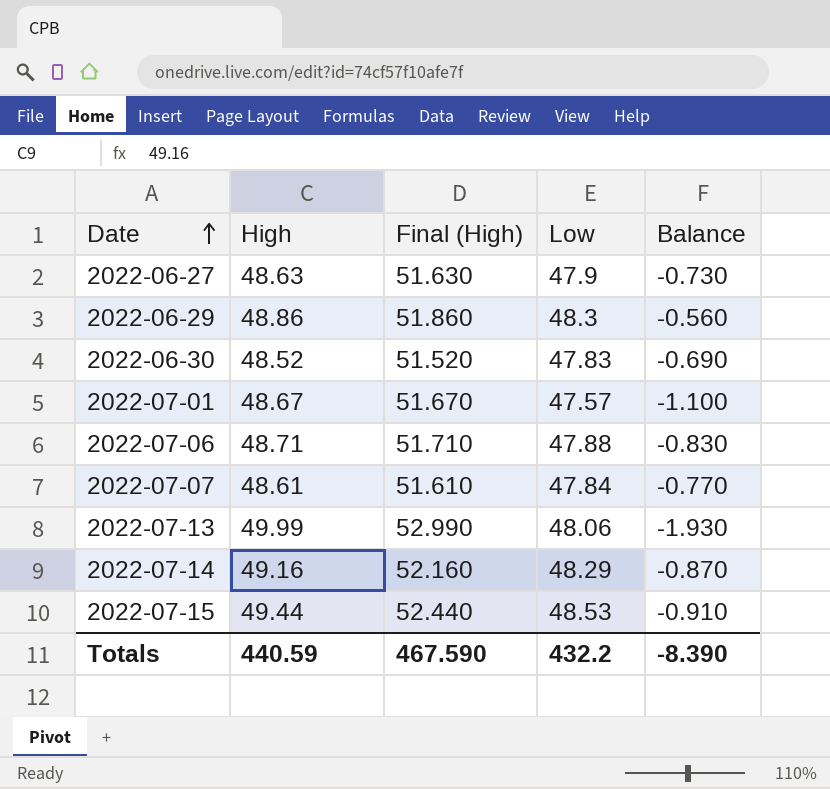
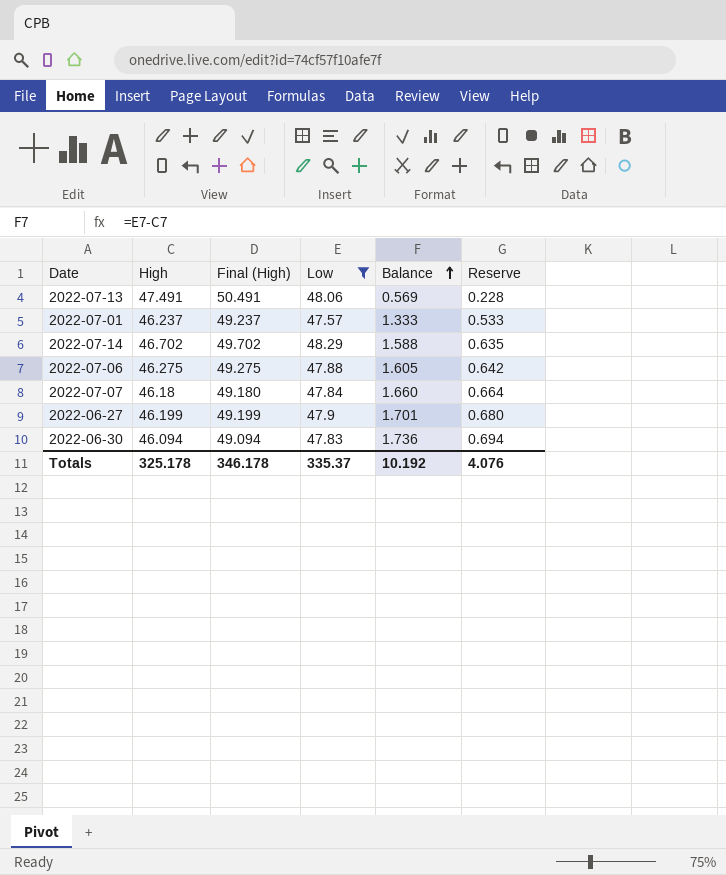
filter: none -> Low <= 48.29
row order: Date ascending -> Balance ascending
column Reserve | formula: none -> [Balance] * 0.4
2022-07-13 | High: 49.99 -> 47.491
2022-07-13 | Final (High): 52.990 -> 50.491
2022-07-13 | Balance: -1.930 -> 0.569
2022-07-01 | High: 48.67 -> 46.237
2022-07-01 | Final (High): 51.670 -> 49.237
2022-07-01 | Balance: -1.100 -> 1.333
2022-07-14 | High: 49.16 -> 46.702
2022-07-14 | Final (High): 52.160 -> 49.702
2022-07-14 | Balance: -0.870 -> 1.588
2022-07-06 | High: 48.71 -> 46.275
2022-07-06 | Final (High): 51.710 -> 49.275
2022-07-06 | Balance: -0.830 -> 1.605
2022-07-07 | High: 48.61 -> 46.18
2022-07-07 | Final (High): 51.610 -> 49.180
2022-07-07 | Balance: -0.770 -> 1.660
2022-06-27 | High: 48.63 -> 46.199
2022-06-27 | Final (High): 51.630 -> 49.199
2022-06-27 | Balance: -0.730 -> 1.701
2022-06-30 | High: 48.52 -> 46.094
2022-06-30 | Final (High): 51.520 -> 49.094
2022-06-30 | Balance: -0.690 -> 1.736
Totals | High: 440.59 -> 325.178
Totals | Final (High): 467.590 -> 346.178
Totals | Low: 432.2 -> 335.37
Totals | Balance: -8.390 -> 10.192

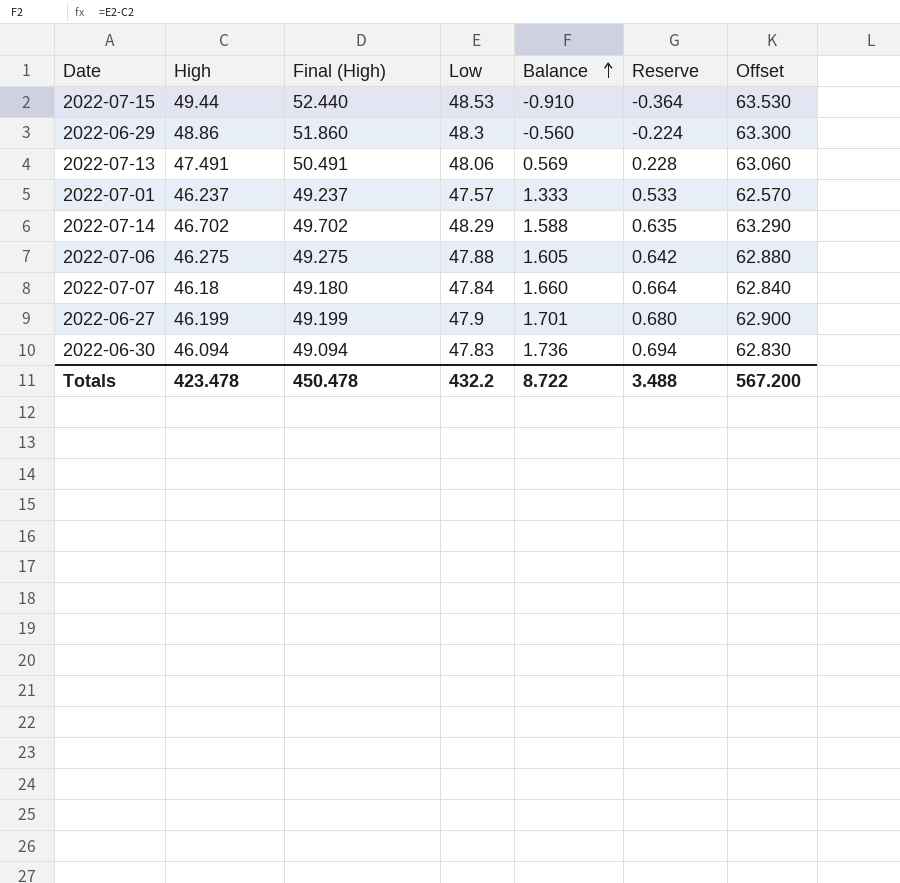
filter: Low <= 48.29 -> none
column Offset | formula: none -> [Low] + 15
Totals | High: 325.178 -> 423.478
Totals | Final (High): 346.178 -> 450.478
Totals | Low: 335.37 -> 432.2
Totals | Balance: 10.192 -> 8.722
Totals | Reserve: 4.076 -> 3.488

